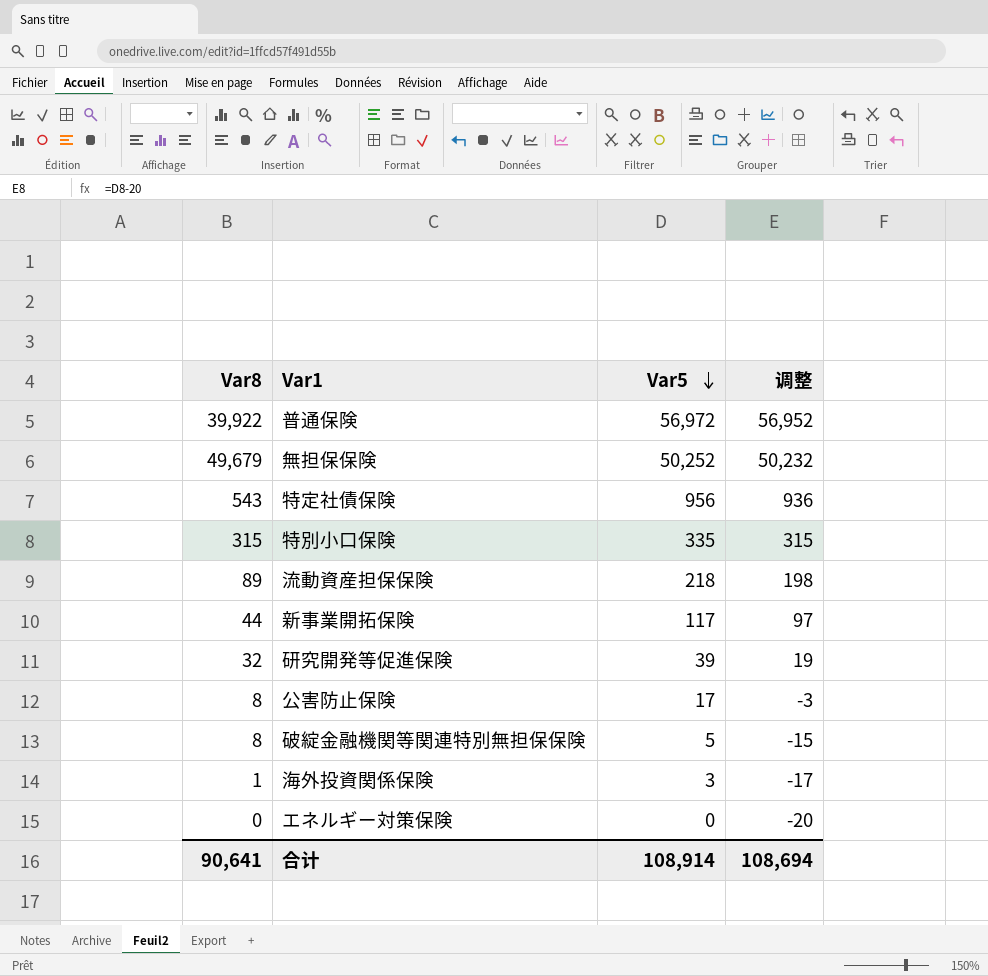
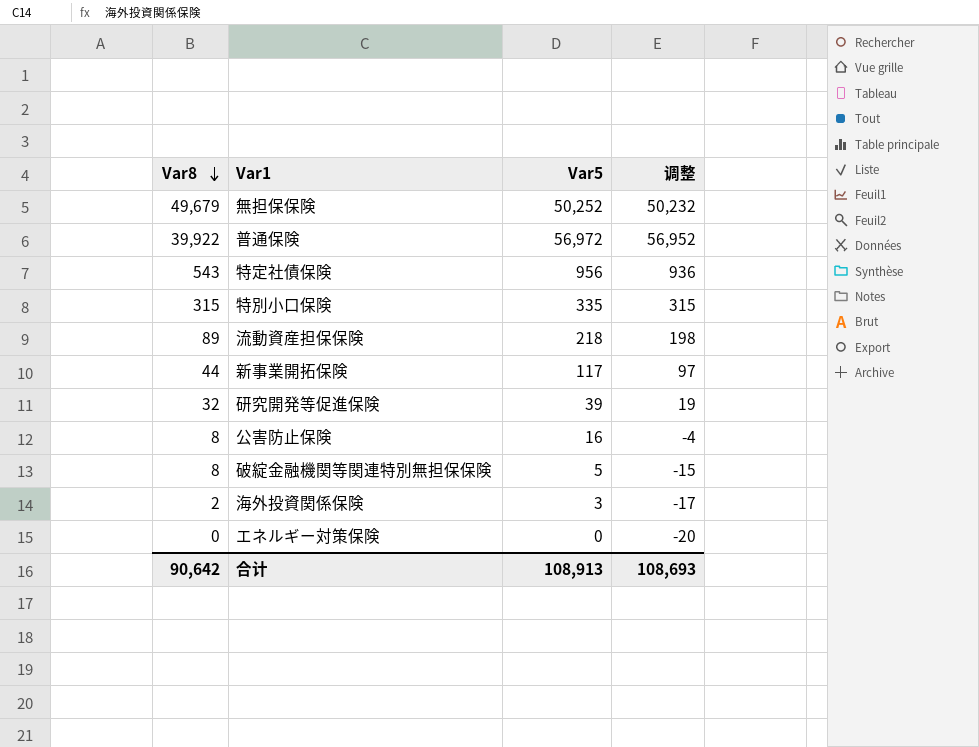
row order: Var5 descending -> Var8 descending
公害防止保険 | Var5: 17 -> 16
公害防止保険 | 调整: -3 -> -4
海外投資関係保険 | Var8: 1 -> 2
合计 | Var8: 90,641 -> 90,642
合计 | Var5: 108,914 -> 108,913
合计 | 调整: 108,694 -> 108,693

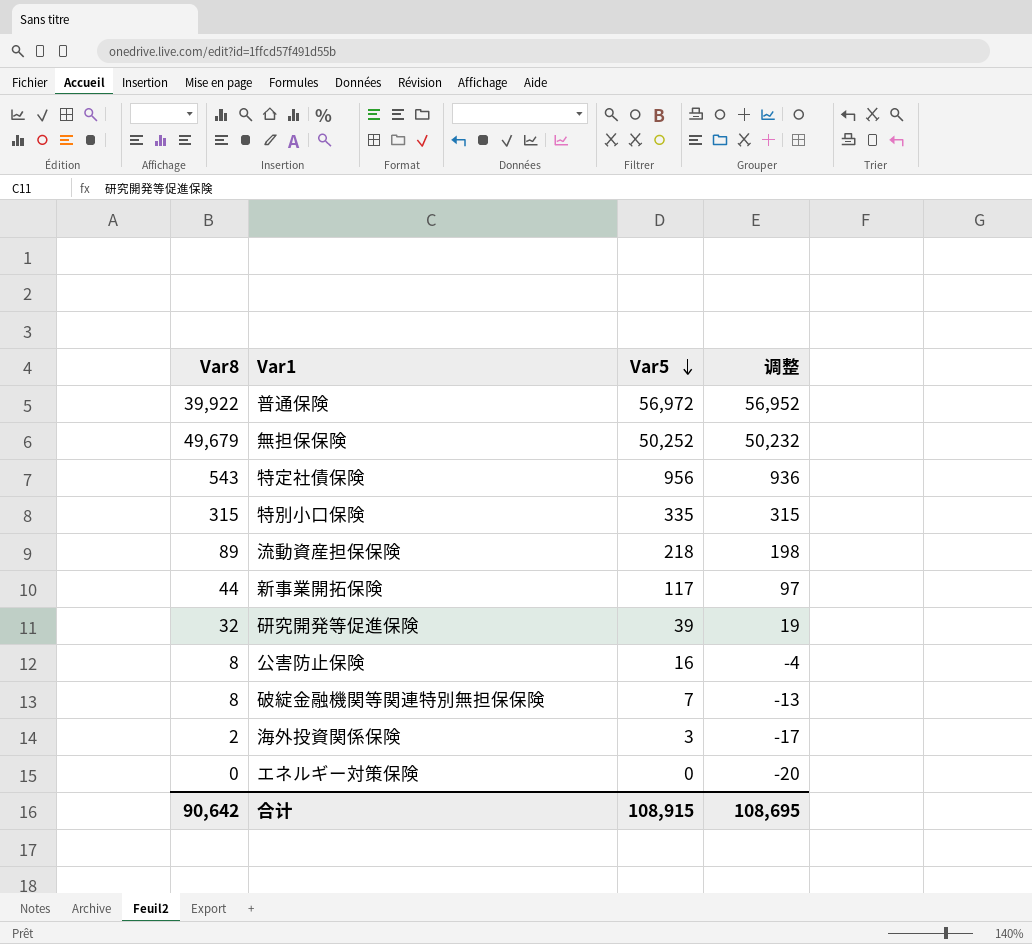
row order: Var8 descending -> Var5 descending
破綻金融機関等関連特別無担保保険 | Var5: 5 -> 7
破綻金融機関等関連特別無担保保険 | 调整: -15 -> -13
合计 | Var5: 108,913 -> 108,915
合计 | 调整: 108,693 -> 108,695

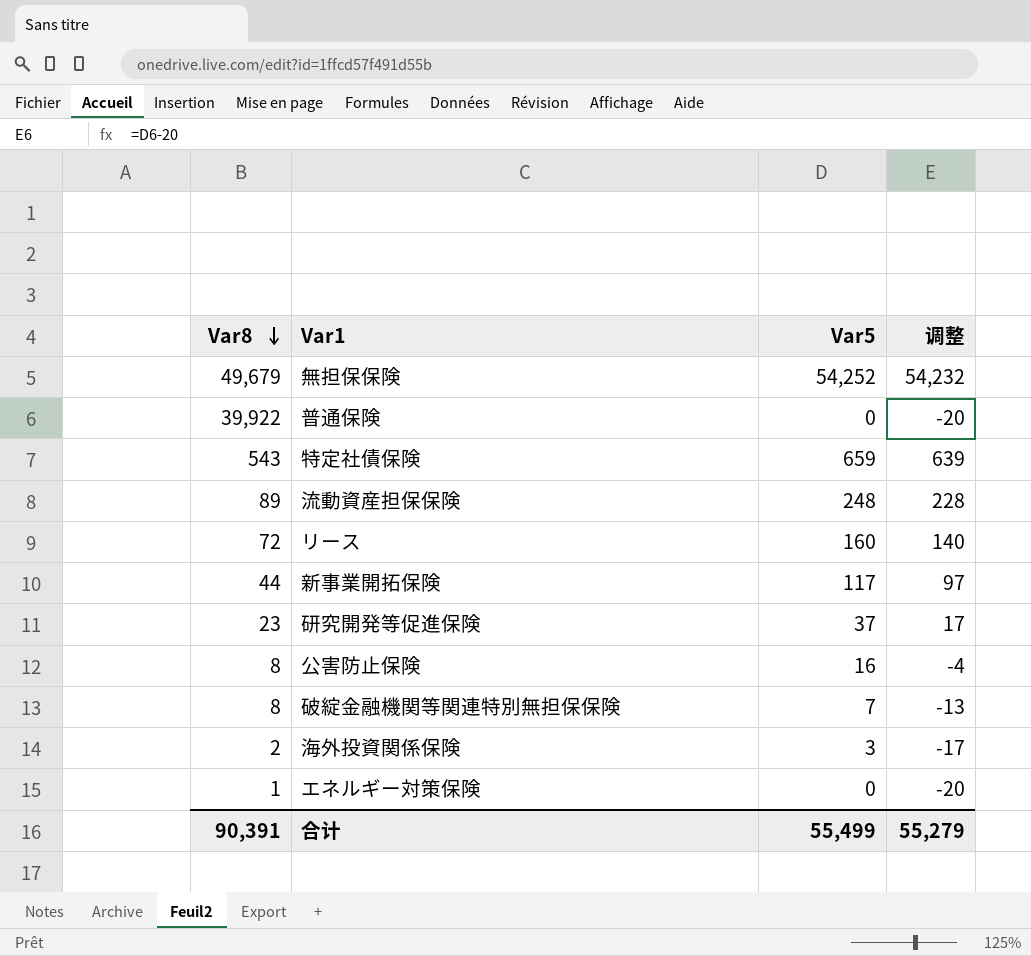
row order: Var5 descending -> Var8 descending
row 特別小口保険: 315 | 335 | 315 -> none
無担保保険 | Var5: 50,252 -> 54,252
無担保保険 | 调整: 50,232 -> 54,232
普通保険 | Var5: 56,972 -> 0
普通保険 | 调整: 56,952 -> -20
特定社債保険 | Var5: 956 -> 659
特定社債保険 | 调整: 936 -> 639
流動資産担保保険 | Var5: 218 -> 248
流動資産担保保険 | 调整: 198 -> 228
row リース: none -> 72 | 160 | 140
研究開発等促進保険 | Var8: 32 -> 23
研究開発等促進保険 | Var5: 39 -> 37
研究開発等促進保険 | 调整: 19 -> 17
エネルギー対策保険 | Var8: 0 -> 1
合计 | Var8: 90,642 -> 90,391
合计 | Var5: 108,915 -> 55,499
合计 | 调整: 108,695 -> 55,279

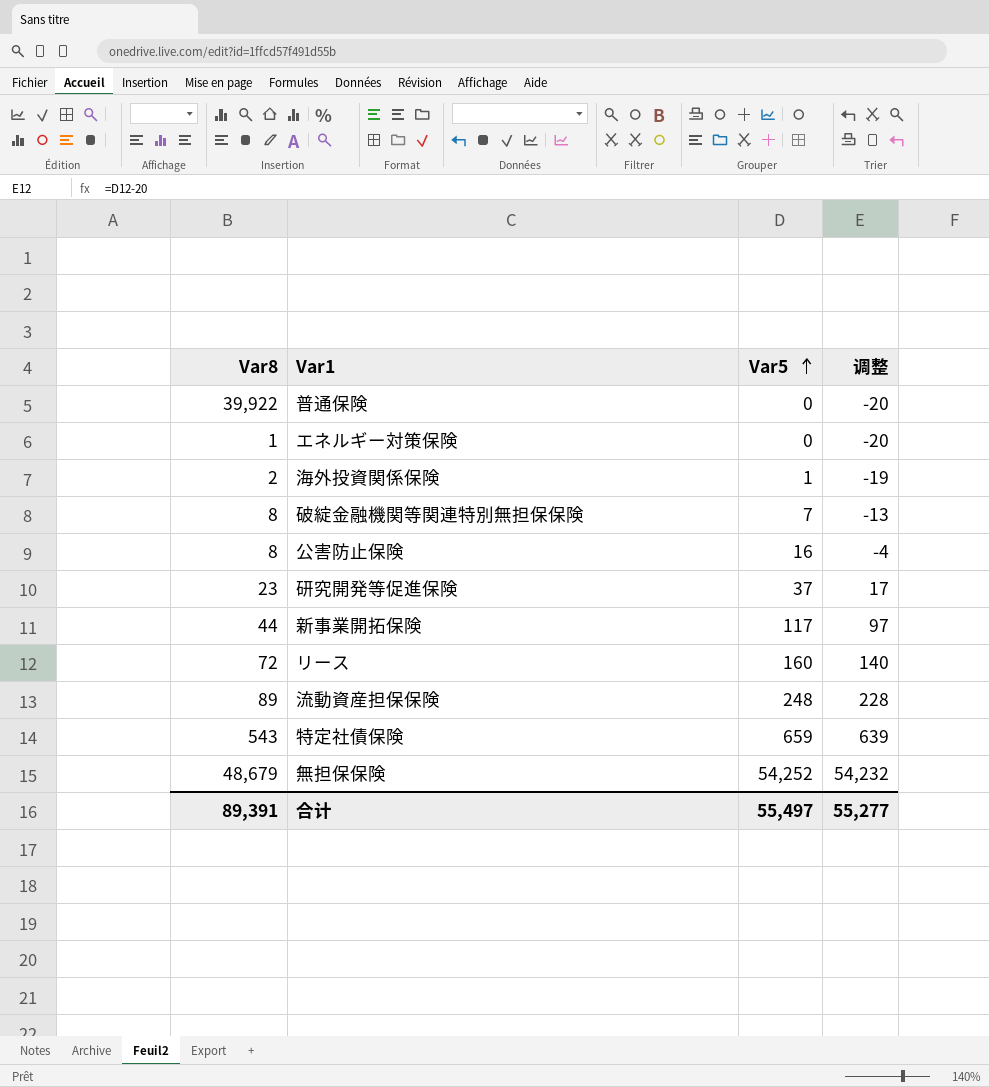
row order: Var8 descending -> Var5 ascending
海外投資関係保険 | Var5: 3 -> 1
海外投資関係保険 | 调整: -17 -> -19
無担保保険 | Var8: 49,679 -> 48,679
合计 | Var8: 90,391 -> 89,391
合计 | Var5: 55,499 -> 55,497
合计 | 调整: 55,279 -> 55,277

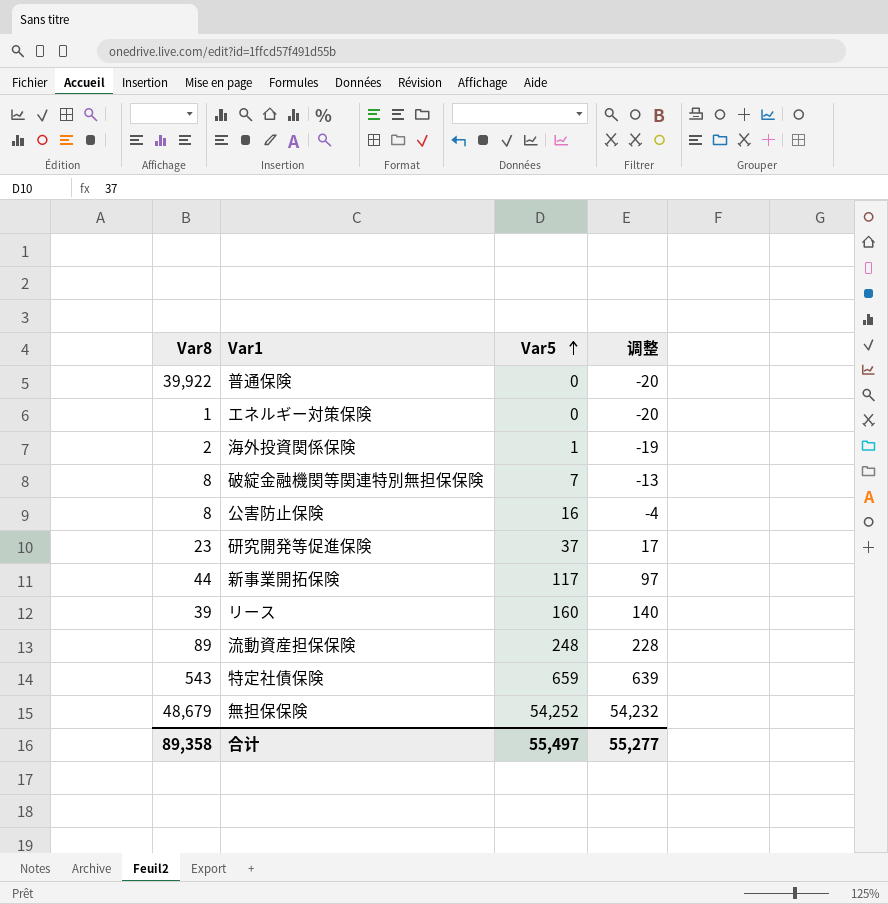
リース | Var8: 72 -> 39
合计 | Var8: 89,391 -> 89,358

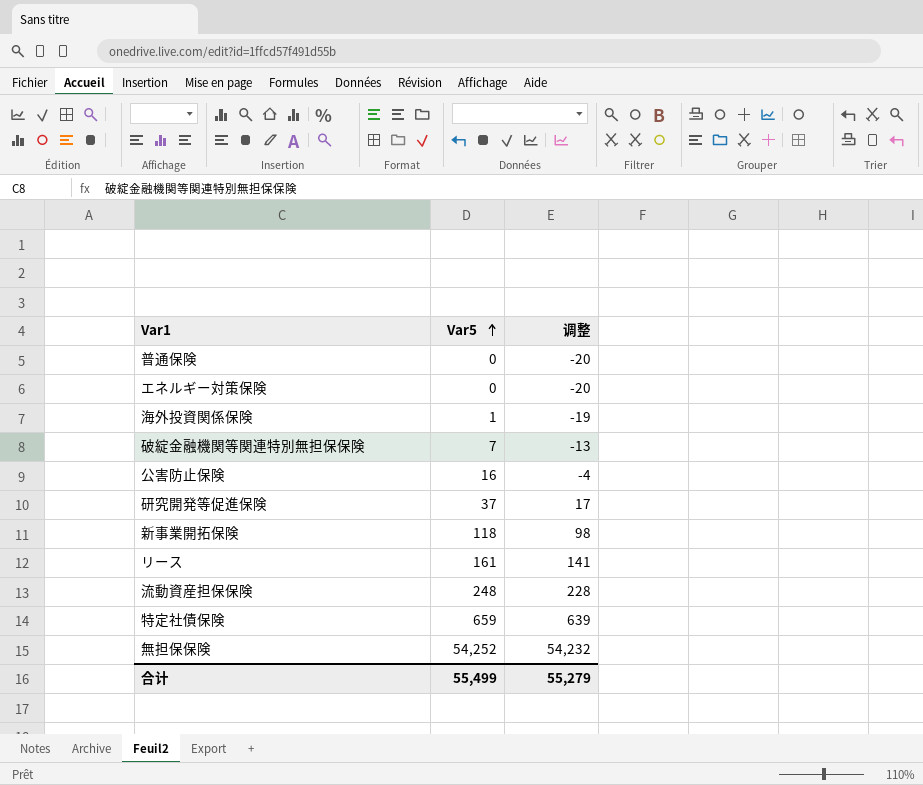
column Var8 | position: 1 -> none
新事業開拓保険 | Var5: 117 -> 118
新事業開拓保険 | 调整: 97 -> 98
リース | Var5: 160 -> 161
リース | 调整: 140 -> 141
合计 | Var5: 55,497 -> 55,499
合计 | 调整: 55,277 -> 55,279

